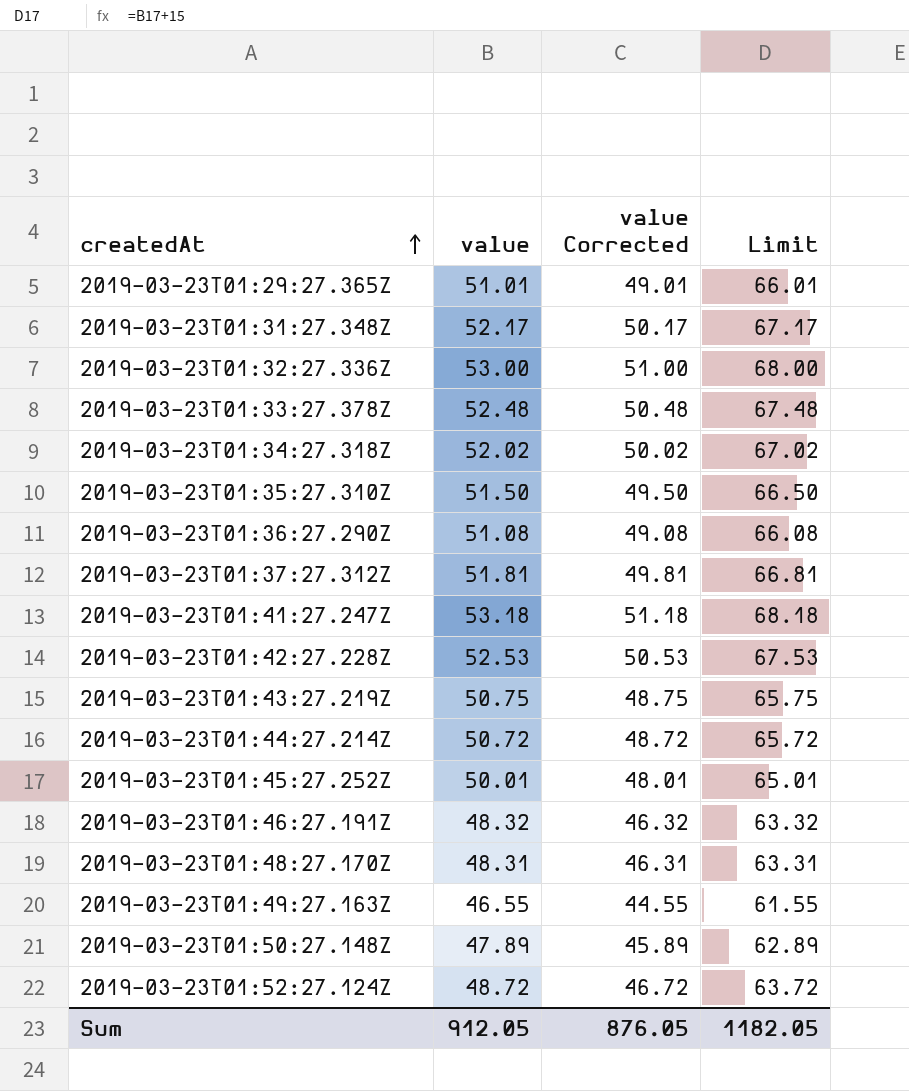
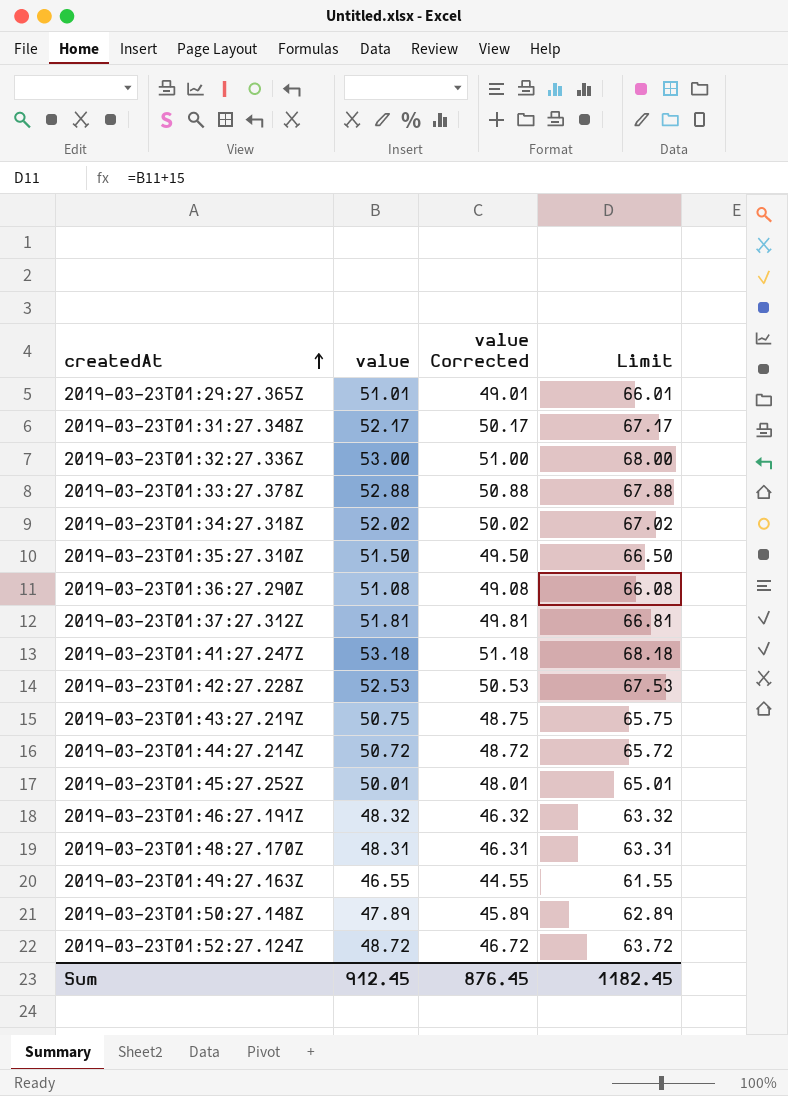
2019-03-23T01:33:27.378Z | value: 52.48 -> 52.88
2019-03-23T01:33:27.378Z | value Corrected: 50.48 -> 50.88
2019-03-23T01:33:27.378Z | Limit: 67.48 -> 67.88
Sum | value: 912.05 -> 912.45
Sum | value Corrected: 876.05 -> 876.45
Sum | Limit: 1182.05 -> 1182.45

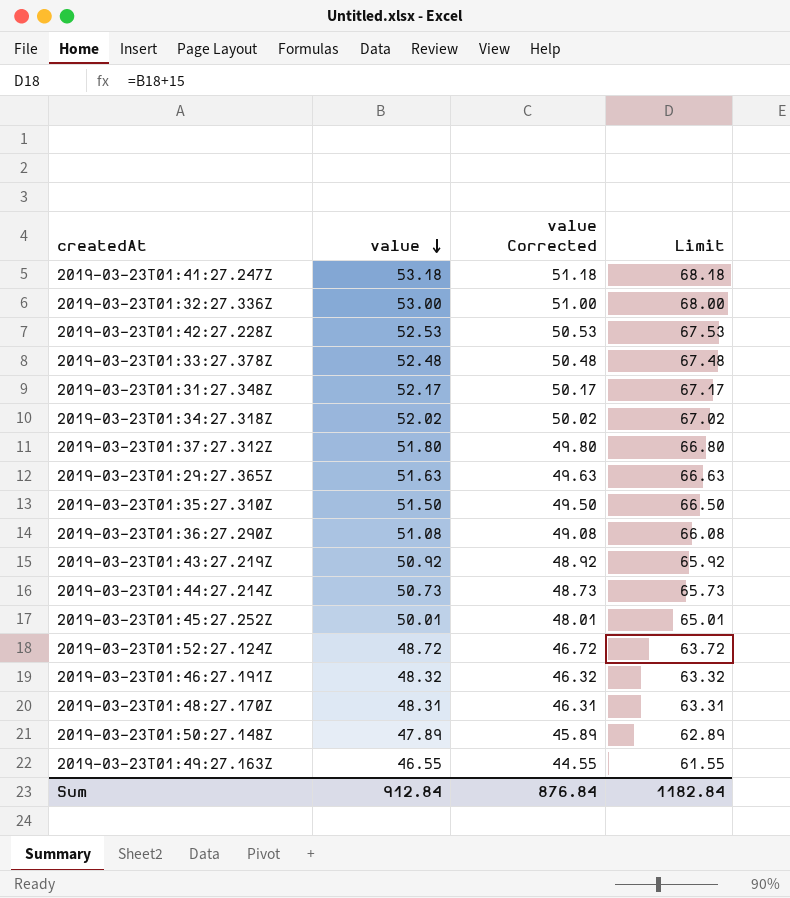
row order: createdAt ascending -> value descending
2019-03-23T01:33:27.378Z | value: 52.88 -> 52.48
2019-03-23T01:33:27.378Z | value Corrected: 50.88 -> 50.48
2019-03-23T01:33:27.378Z | Limit: 67.88 -> 67.48
2019-03-23T01:37:27.312Z | value: 51.81 -> 51.80
2019-03-23T01:37:27.312Z | value Corrected: 49.81 -> 49.80
2019-03-23T01:37:27.312Z | Limit: 66.81 -> 66.80
2019-03-23T01:29:27.365Z | value: 51.01 -> 51.63
2019-03-23T01:29:27.365Z | value Corrected: 49.01 -> 49.63
2019-03-23T01:29:27.365Z | Limit: 66.01 -> 66.63
2019-03-23T01:43:27.219Z | value: 50.75 -> 50.92
2019-03-23T01:43:27.219Z | value Corrected: 48.75 -> 48.92
2019-03-23T01:43:27.219Z | Limit: 65.75 -> 65.92
2019-03-23T01:44:27.214Z | value: 50.72 -> 50.73
2019-03-23T01:44:27.214Z | value Corrected: 48.72 -> 48.73
2019-03-23T01:44:27.214Z | Limit: 65.72 -> 65.73
Sum | value: 912.45 -> 912.84
Sum | value Corrected: 876.45 -> 876.84
Sum | Limit: 1182.45 -> 1182.84

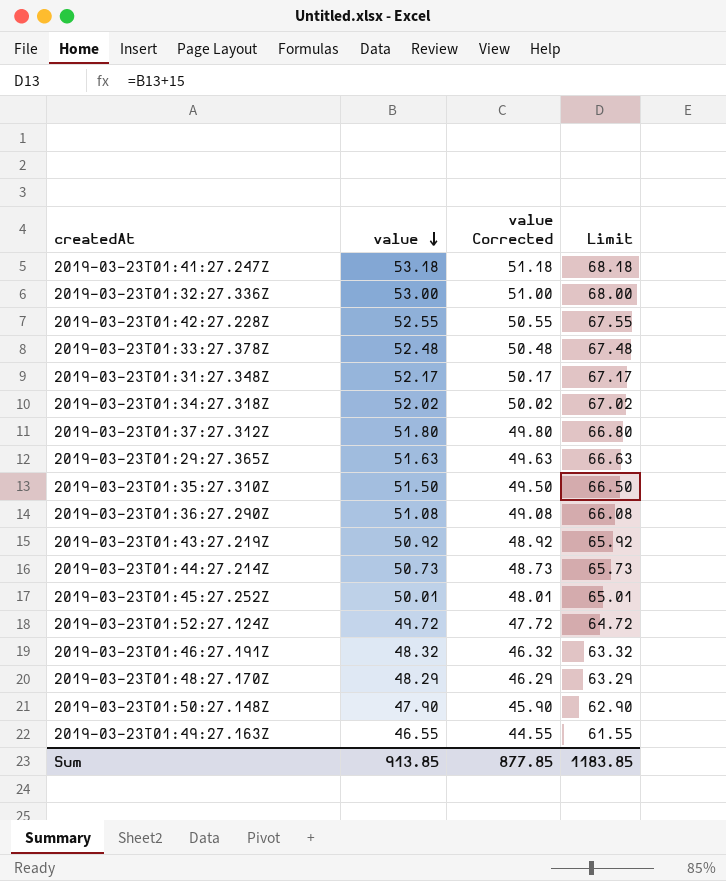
2019-03-23T01:42:27.228Z | value: 52.53 -> 52.55
2019-03-23T01:42:27.228Z | value Corrected: 50.53 -> 50.55
2019-03-23T01:42:27.228Z | Limit: 67.53 -> 67.55
2019-03-23T01:52:27.124Z | value: 48.72 -> 49.72
2019-03-23T01:52:27.124Z | value Corrected: 46.72 -> 47.72
2019-03-23T01:52:27.124Z | Limit: 63.72 -> 64.72
2019-03-23T01:48:27.170Z | value: 48.31 -> 48.29
2019-03-23T01:48:27.170Z | value Corrected: 46.31 -> 46.29
2019-03-23T01:48:27.170Z | Limit: 63.31 -> 63.29
2019-03-23T01:50:27.148Z | value: 47.89 -> 47.90
2019-03-23T01:50:27.148Z | value Corrected: 45.89 -> 45.90
2019-03-23T01:50:27.148Z | Limit: 62.89 -> 62.90
Sum | value: 912.84 -> 913.85
Sum | value Corrected: 876.84 -> 877.85
Sum | Limit: 1182.84 -> 1183.85

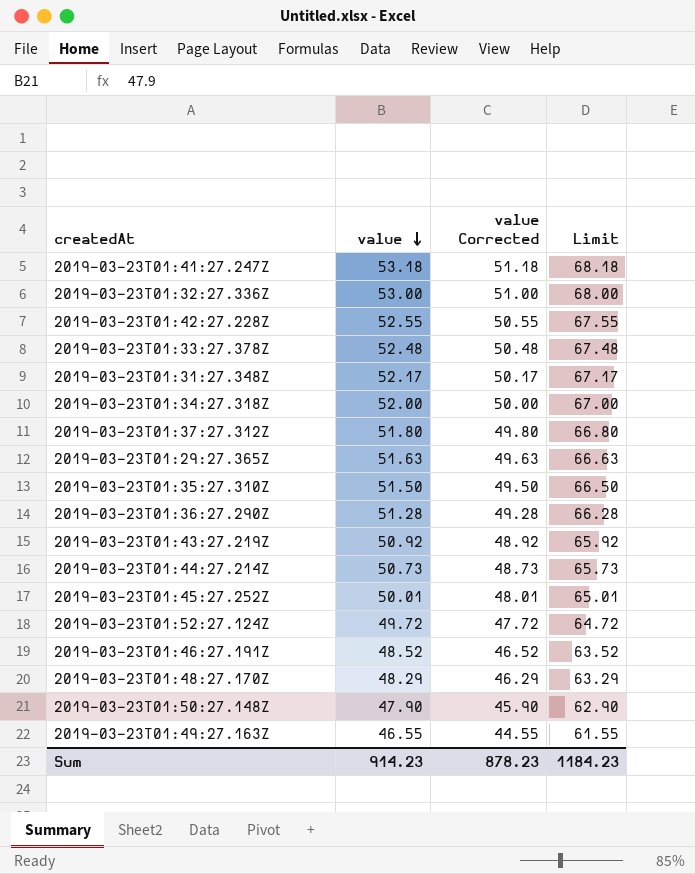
2019-03-23T01:34:27.318Z | value: 52.02 -> 52.00
2019-03-23T01:34:27.318Z | value Corrected: 50.02 -> 50.00
2019-03-23T01:34:27.318Z | Limit: 67.02 -> 67.00
2019-03-23T01:36:27.290Z | value: 51.08 -> 51.28
2019-03-23T01:36:27.290Z | value Corrected: 49.08 -> 49.28
2019-03-23T01:36:27.290Z | Limit: 66.08 -> 66.28
2019-03-23T01:46:27.191Z | value: 48.32 -> 48.52
2019-03-23T01:46:27.191Z | value Corrected: 46.32 -> 46.52
2019-03-23T01:46:27.191Z | Limit: 63.32 -> 63.52
Sum | value: 913.85 -> 914.23
Sum | value Corrected: 877.85 -> 878.23
Sum | Limit: 1183.85 -> 1184.23

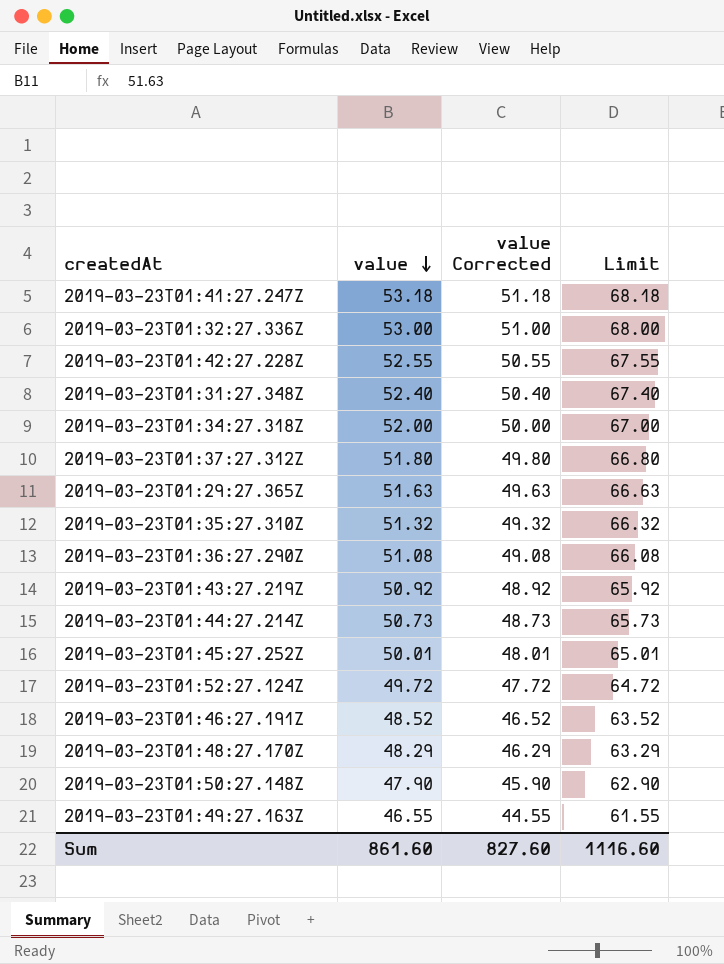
row 2019-03-23T01:33:27.378Z: 52.48 | 50.48 | 67.48 -> none
2019-03-23T01:31:27.348Z | value: 52.17 -> 52.40
2019-03-23T01:31:27.348Z | value Corrected: 50.17 -> 50.40
2019-03-23T01:31:27.348Z | Limit: 67.17 -> 67.40
2019-03-23T01:35:27.310Z | value: 51.50 -> 51.32
2019-03-23T01:35:27.310Z | value Corrected: 49.50 -> 49.32
2019-03-23T01:35:27.310Z | Limit: 66.50 -> 66.32
2019-03-23T01:36:27.290Z | value: 51.28 -> 51.08
2019-03-23T01:36:27.290Z | value Corrected: 49.28 -> 49.08
2019-03-23T01:36:27.290Z | Limit: 66.28 -> 66.08
Sum | value: 914.23 -> 861.60
Sum | value Corrected: 878.23 -> 827.60
Sum | Limit: 1184.23 -> 1116.60

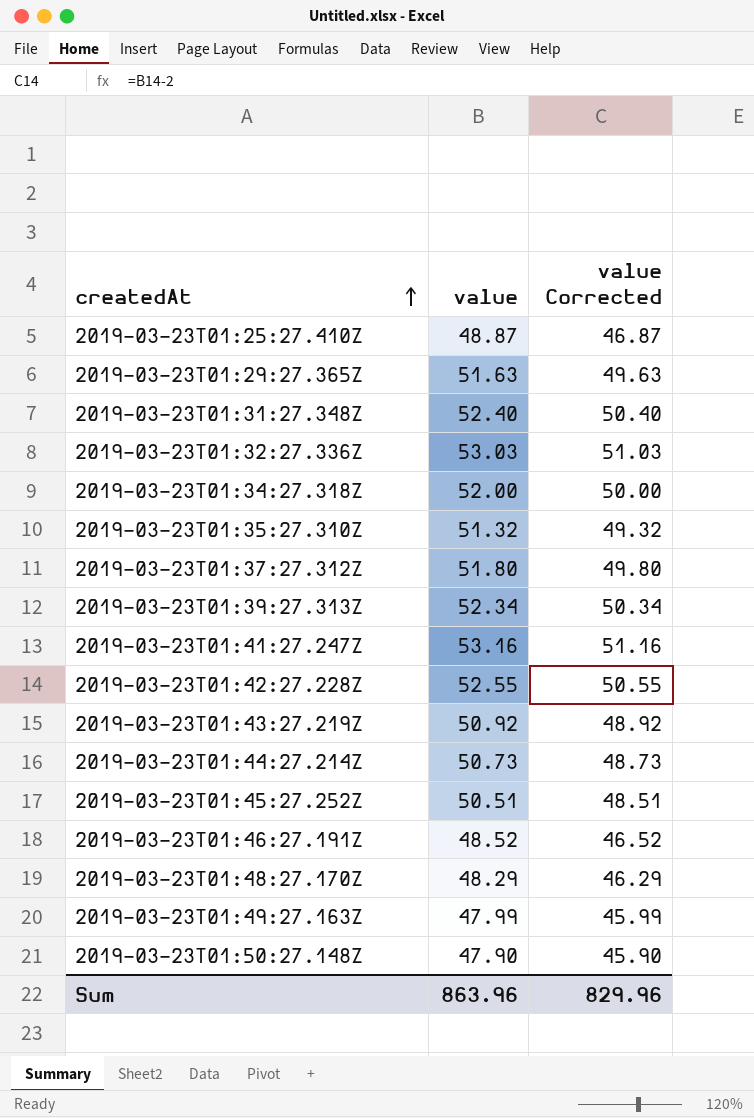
row order: value descending -> createdAt ascending
column Limit | formula: [value] + 15 -> none
row 2019-03-23T01:36:27.290Z: 51.08 | 49.08 | 66.08 -> none
row 2019-03-23T01:52:27.124Z: 49.72 | 47.72 | 64.72 -> none
row 2019-03-23T01:25:27.410Z: none -> 48.87 | 46.87
2019-03-23T01:32:27.336Z | value: 53.00 -> 53.03
2019-03-23T01:32:27.336Z | value Corrected: 51.00 -> 51.03
row 2019-03-23T01:39:27.313Z: none -> 52.34 | 50.34
2019-03-23T01:41:27.247Z | value: 53.18 -> 53.16
2019-03-23T01:41:27.247Z | value Corrected: 51.18 -> 51.16
2019-03-23T01:45:27.252Z | value: 50.01 -> 50.51
2019-03-23T01:45:27.252Z | value Corrected: 48.01 -> 48.51
2019-03-23T01:49:27.163Z | value: 46.55 -> 47.99
2019-03-23T01:49:27.163Z | value Corrected: 44.55 -> 45.99
Sum | value: 861.60 -> 863.96
Sum | value Corrected: 827.60 -> 829.96

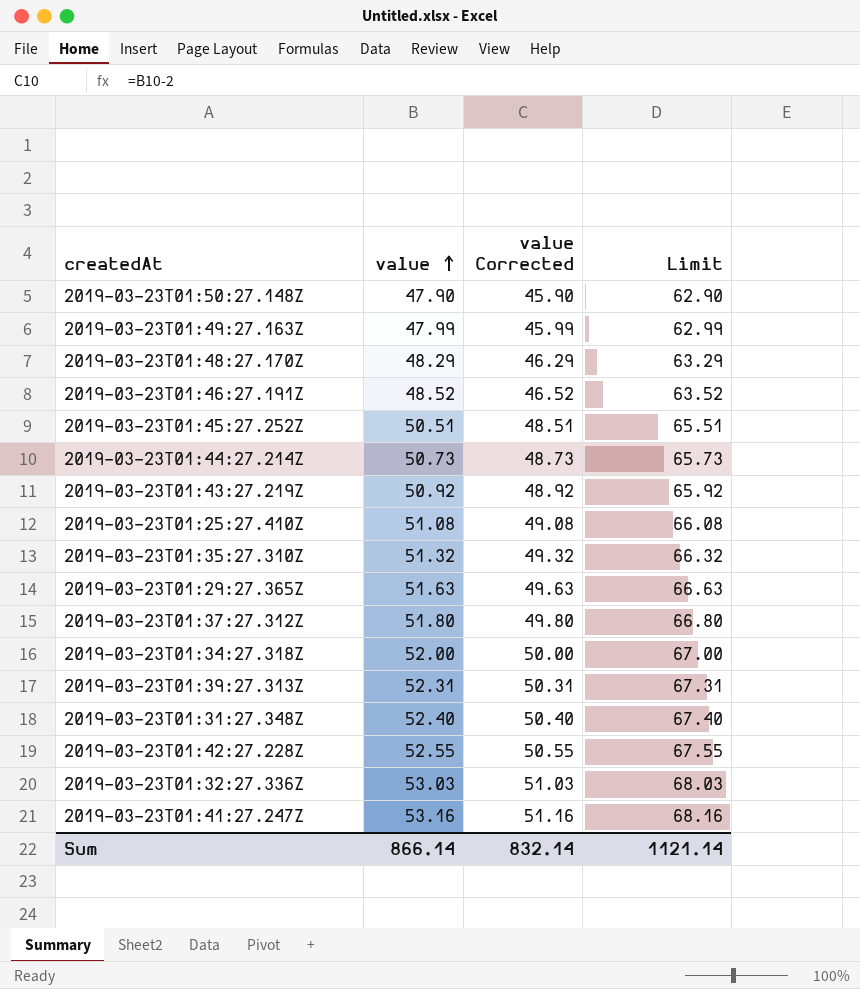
row order: createdAt ascending -> value ascending
column Limit | formula: none -> [value] + 15
2019-03-23T01:25:27.410Z | value: 48.87 -> 51.08
2019-03-23T01:25:27.410Z | value Corrected: 46.87 -> 49.08
2019-03-23T01:39:27.313Z | value: 52.34 -> 52.31
2019-03-23T01:39:27.313Z | value Corrected: 50.34 -> 50.31
Sum | value: 863.96 -> 866.14
Sum | value Corrected: 829.96 -> 832.14

